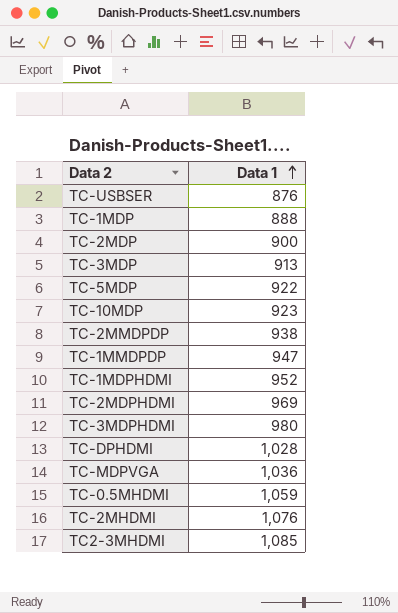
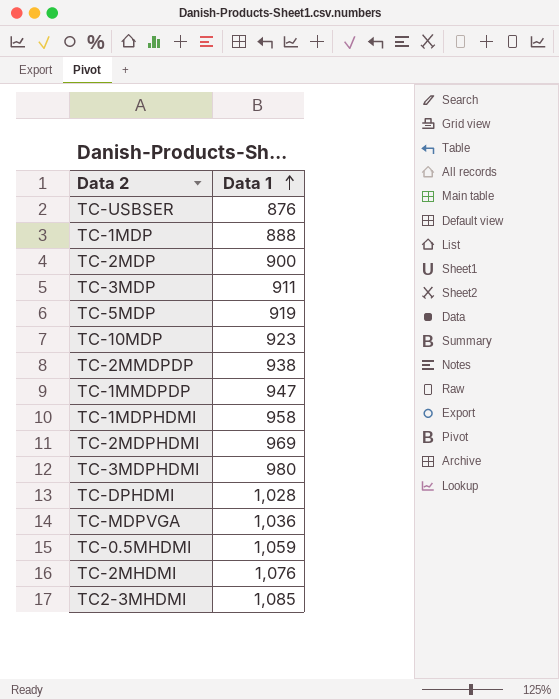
TC-3MDP | Data 1: 913 -> 911
TC-5MDP | Data 1: 922 -> 919
TC-1MDPHDMI | Data 1: 952 -> 958

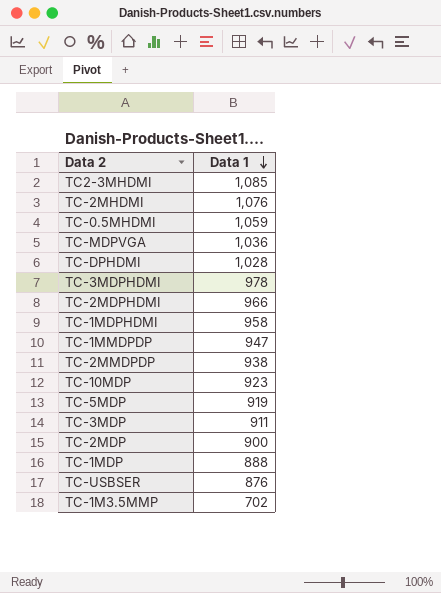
row order: Data 1 ascending -> Data 1 descending
TC-3MDPHDMI | Data 1: 980 -> 978
TC-2MDPHDMI | Data 1: 969 -> 966
row TC-1M3.5MMP: none -> 702

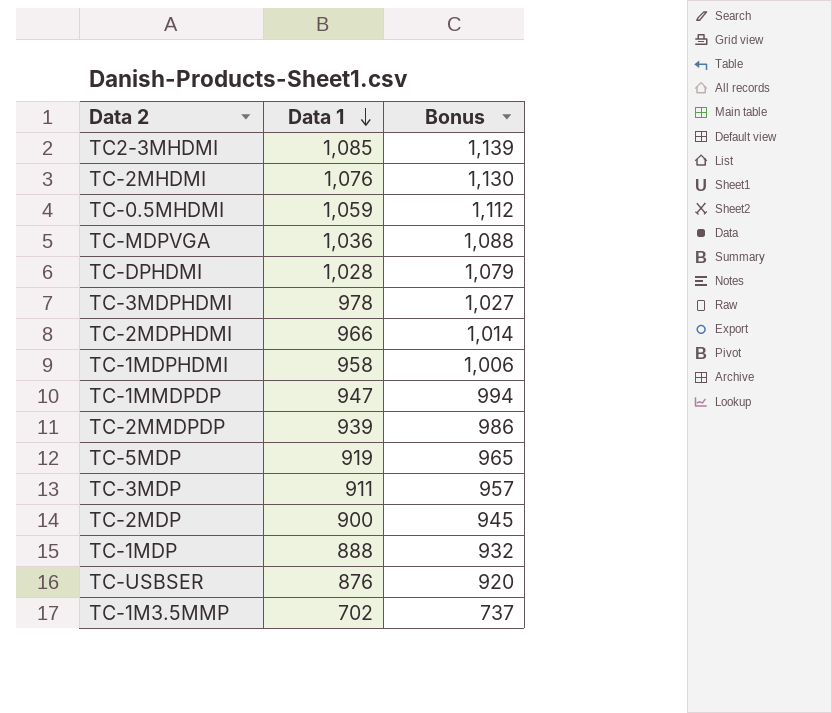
column Bonus | formula: none -> [Data 1] * 1.05
row TC-10MDP: 923 -> none
TC-2MMDPDP | Data 1: 938 -> 939

